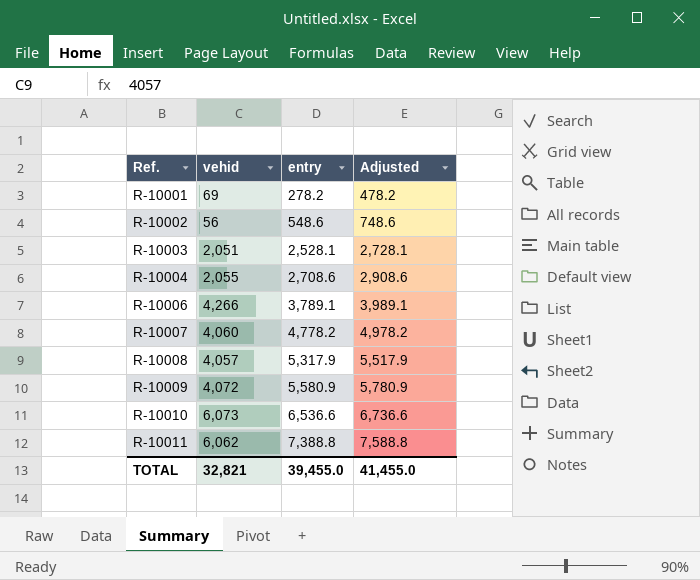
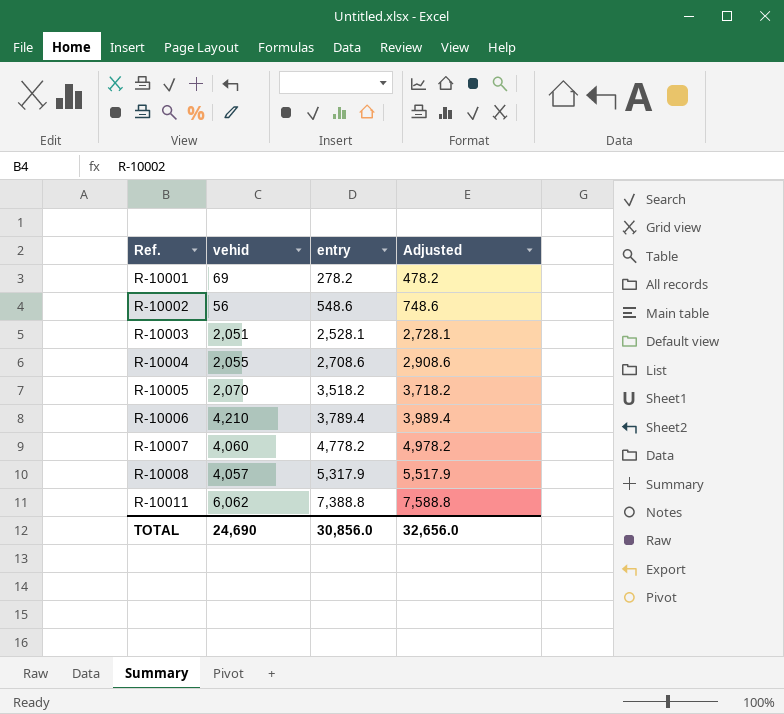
row R-10009: 4,072 | 5,580.9 | 5,780.9 -> none
row R-10010: 6,073 | 6,536.6 | 6,736.6 -> none
row R-10005: none -> 2,070 | 3,518.2 | 3,718.2
R-10006 | vehid: 4,266 -> 4,210
R-10006 | entry: 3,789.1 -> 3,789.4
R-10006 | Adjusted: 3,989.1 -> 3,989.4
TOTAL | vehid: 32,821 -> 24,690
TOTAL | entry: 39,455.0 -> 30,856.0
TOTAL | Adjusted: 41,455.0 -> 32,656.0

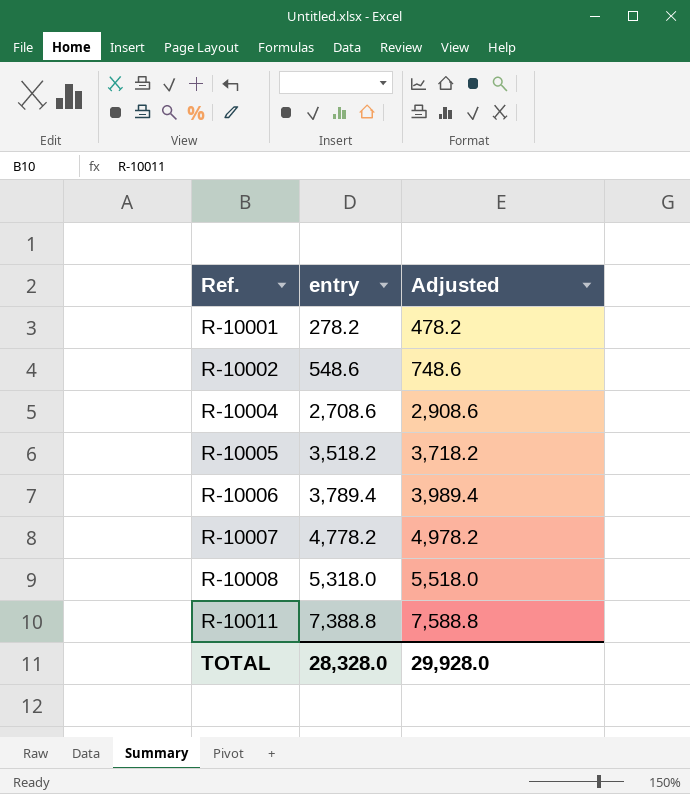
column vehid | position: 2 -> none
row R-10003: 2,051 | 2,528.1 | 2,728.1 -> none
R-10008 | entry: 5,317.9 -> 5,318.0
R-10008 | Adjusted: 5,517.9 -> 5,518.0
TOTAL | entry: 30,856.0 -> 28,328.0
TOTAL | Adjusted: 32,656.0 -> 29,928.0

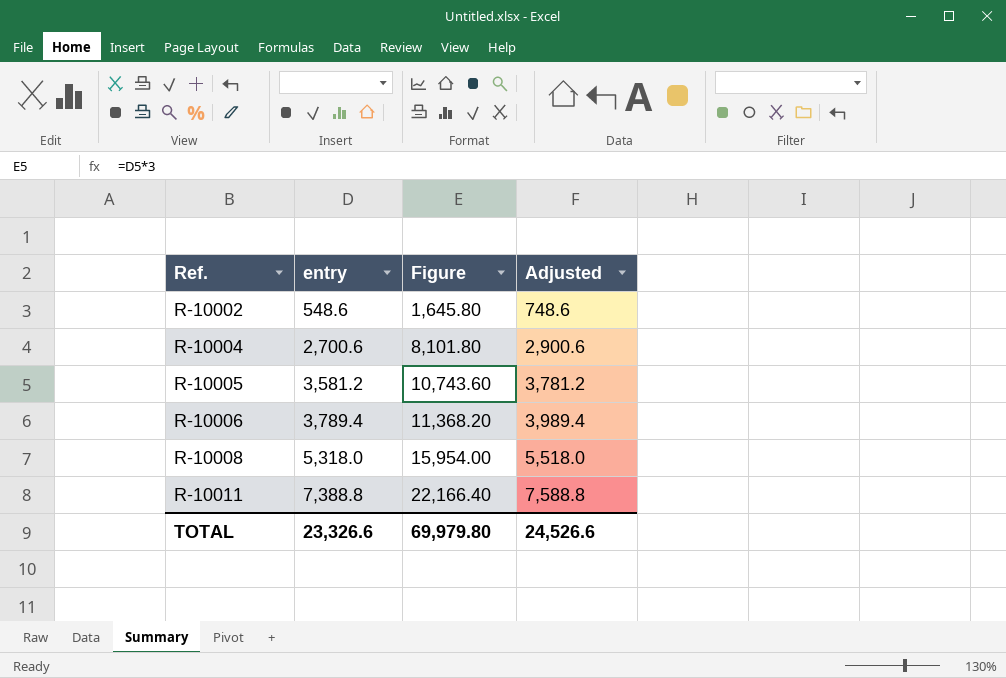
column Figure | formula: none -> [entry] * 3
row R-10001: 278.2 | 478.2 -> none
row R-10007: 4,778.2 | 4,978.2 -> none
R-10004 | entry: 2,708.6 -> 2,700.6
R-10004 | Adjusted: 2,908.6 -> 2,900.6
R-10005 | entry: 3,518.2 -> 3,581.2
R-10005 | Adjusted: 3,718.2 -> 3,781.2
TOTAL | entry: 28,328.0 -> 23,326.6
TOTAL | Adjusted: 29,928.0 -> 24,526.6

